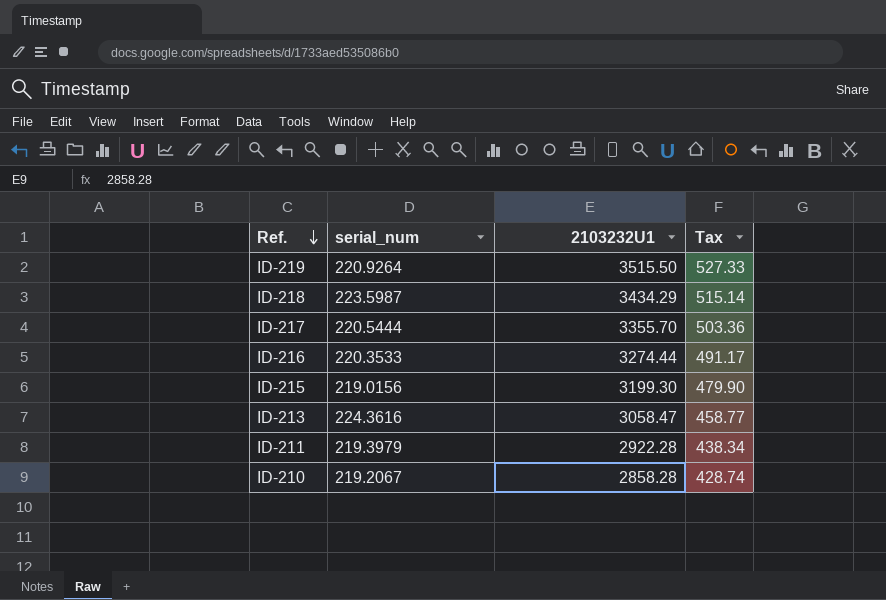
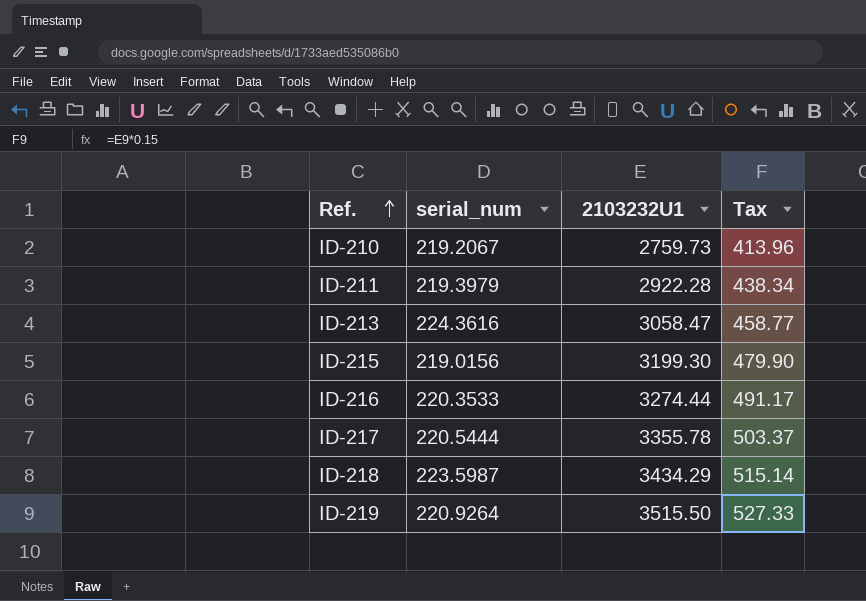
row order: Ref. descending -> Ref. ascending
ID-210 | 2103232U1: 2858.28 -> 2759.73
ID-210 | Tax: 428.74 -> 413.96
ID-217 | 2103232U1: 3355.70 -> 3355.78
ID-217 | Tax: 503.36 -> 503.37

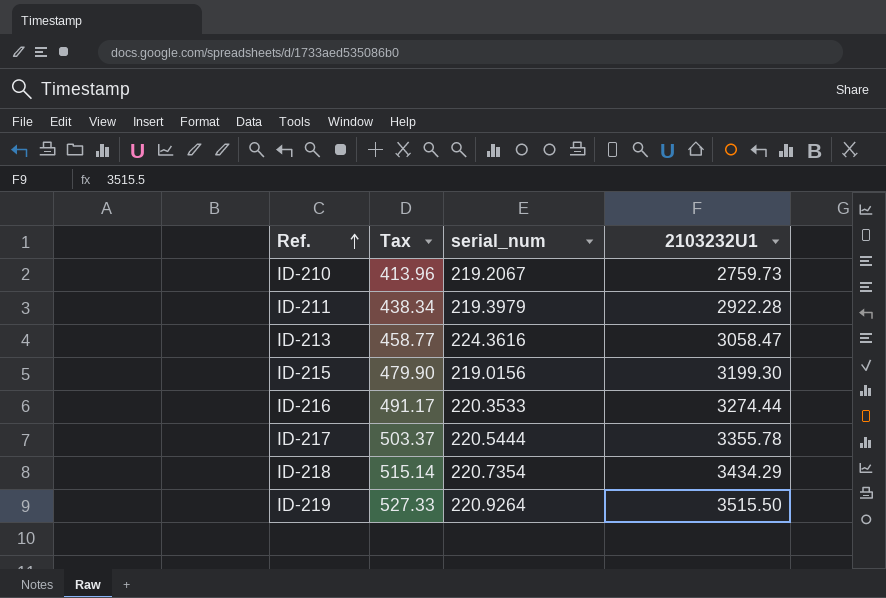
column Tax | position: 4 -> 2
ID-218 | serial_num: 223.5987 -> 220.7354

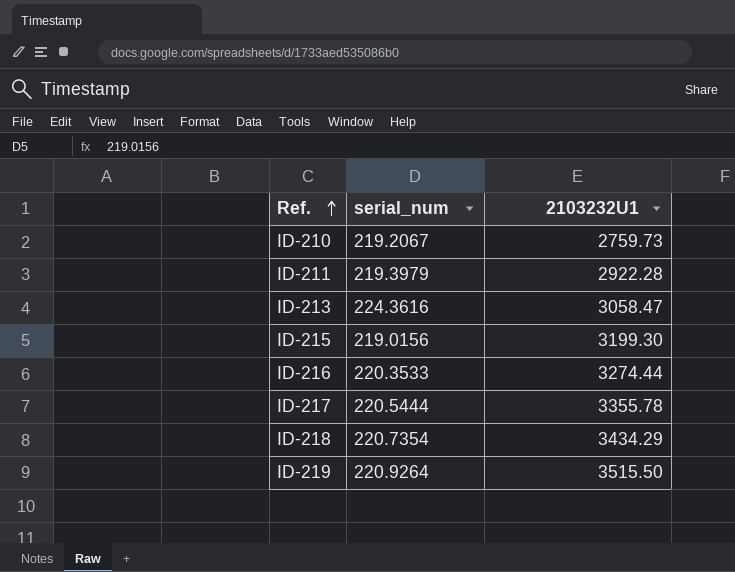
column Tax | formula: [2103232U1] * 0.15 -> none

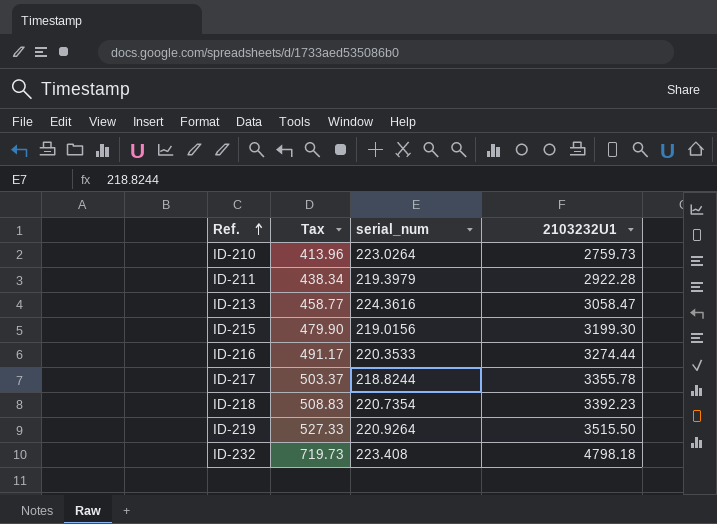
column Tax | formula: none -> [2103232U1] * 0.15
ID-210 | serial_num: 219.2067 -> 223.0264
ID-217 | serial_num: 220.5444 -> 218.8244
ID-218 | 2103232U1: 3434.29 -> 3392.23
row ID-232: none -> 719.73 | 223.408 | 4798.18

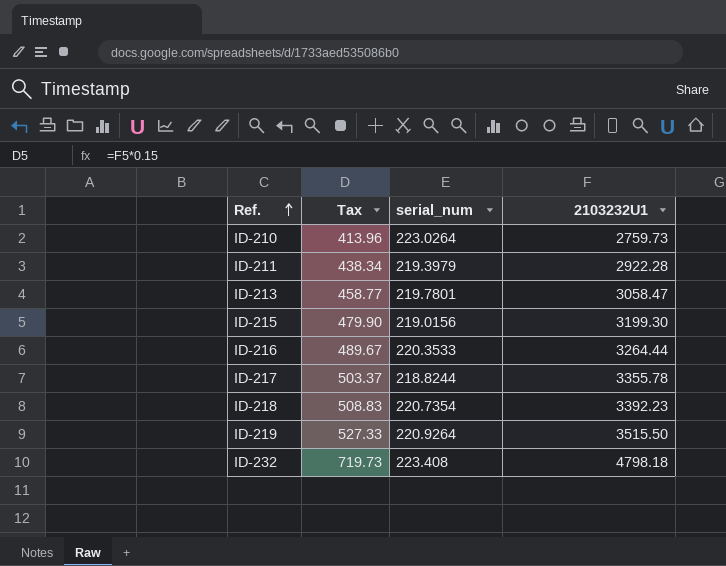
ID-213 | serial_num: 224.3616 -> 219.7801
ID-216 | Tax: 491.17 -> 489.67
ID-216 | 2103232U1: 3274.44 -> 3264.44

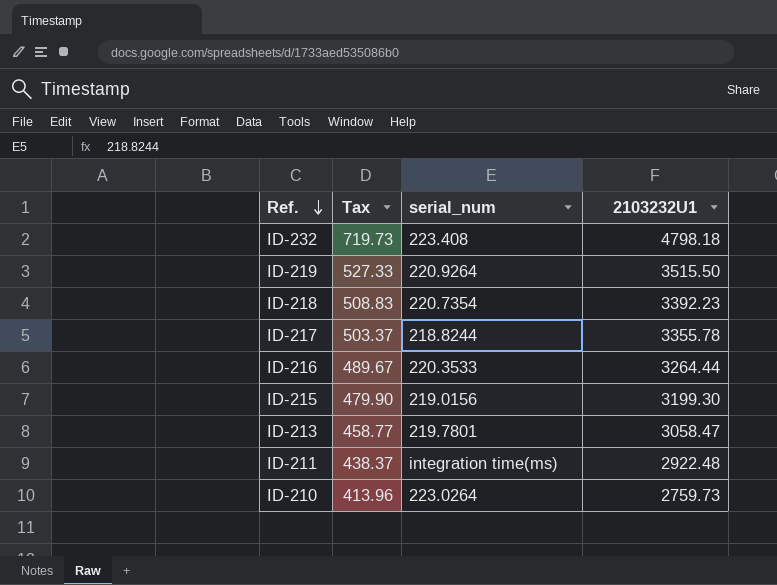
row order: Ref. ascending -> Ref. descending
ID-211 | Tax: 438.34 -> 438.37
ID-211 | serial_num: 219.3979 -> integration time(ms)
ID-211 | 2103232U1: 2922.28 -> 2922.48

